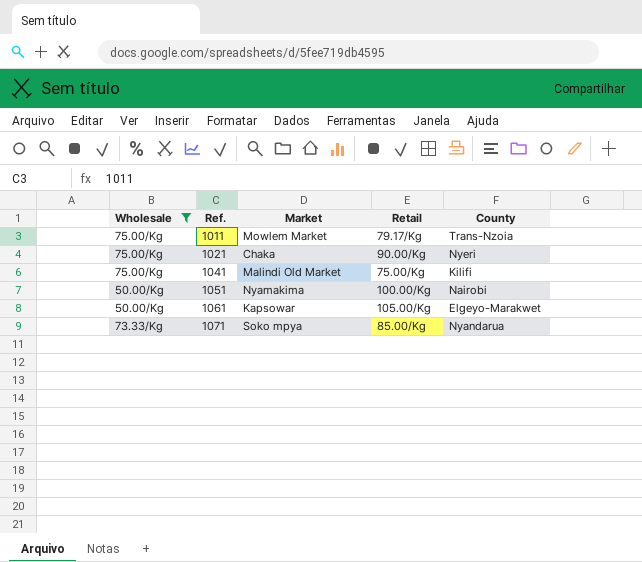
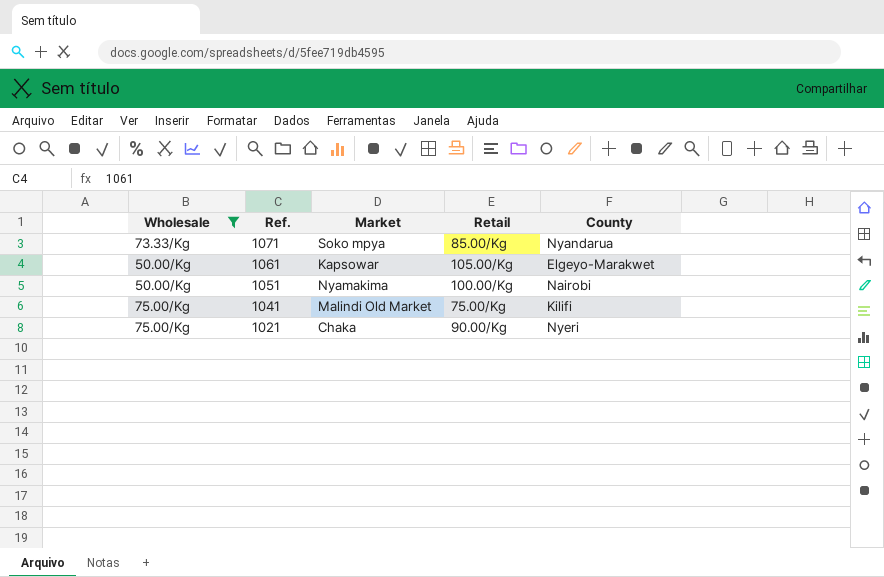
row order: Ref. ascending -> Ref. descending
row 1011: 75.00/Kg | Mowlem Market | 79.17/Kg | Trans-Nzoia -> none

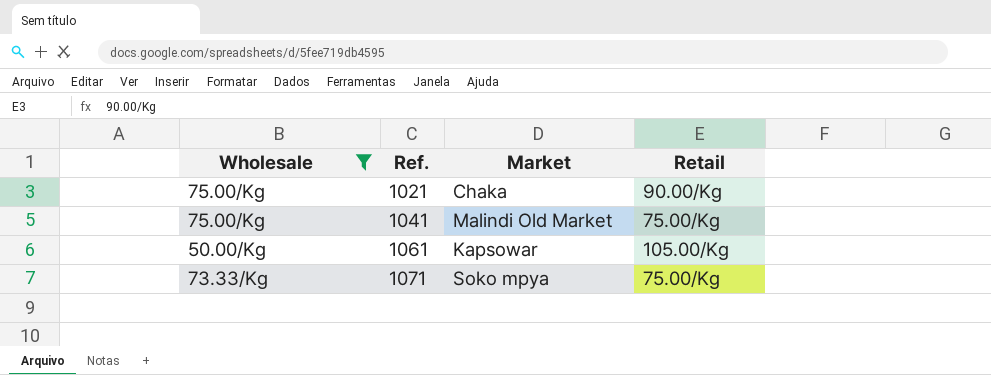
row order: Ref. descending -> Ref. ascending
column County | position: 5 -> none
row 1051: 50.00/Kg | Nyamakima | 100.00/Kg | Nairobi -> none
1071 | Retail: 85.00/Kg -> 75.00/Kg

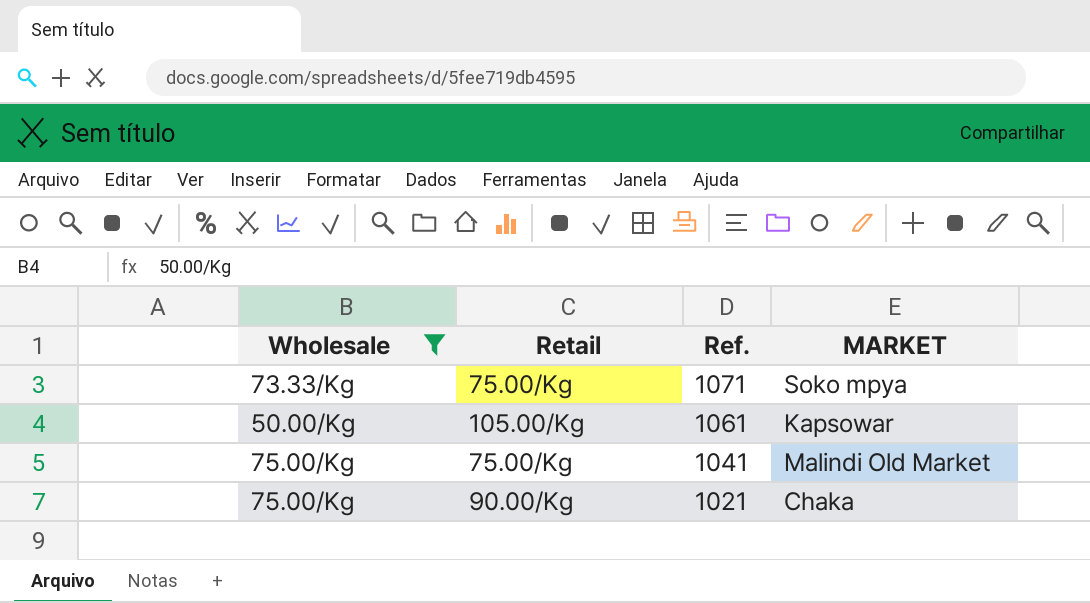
row order: Ref. ascending -> Ref. descending
column Retail | position: 4 -> 2
column name: Market -> MARKET

